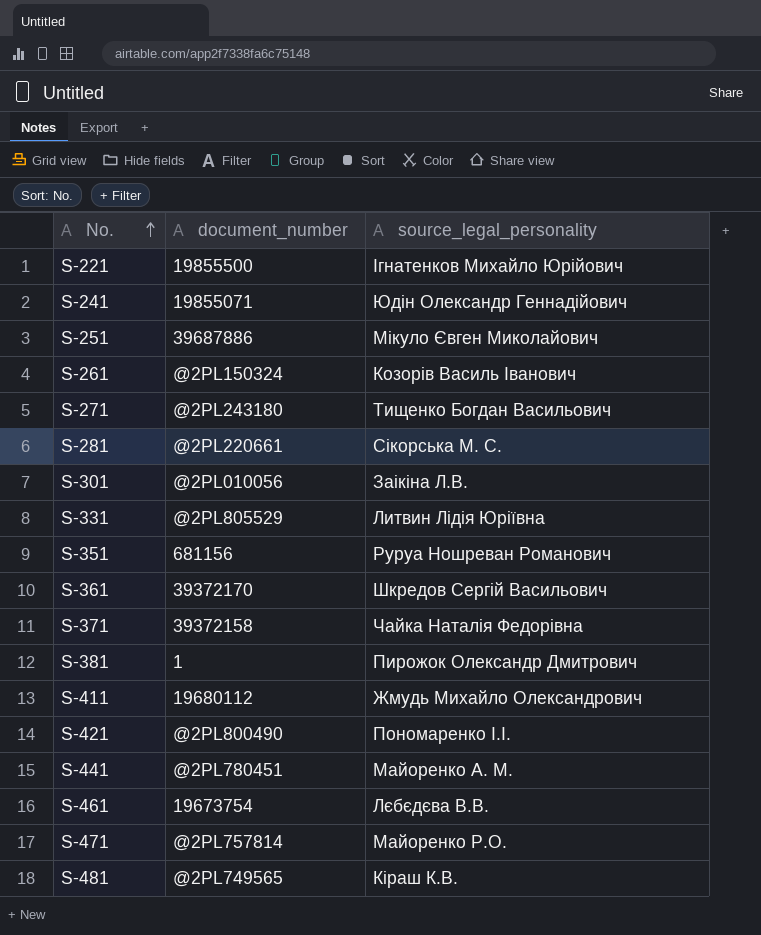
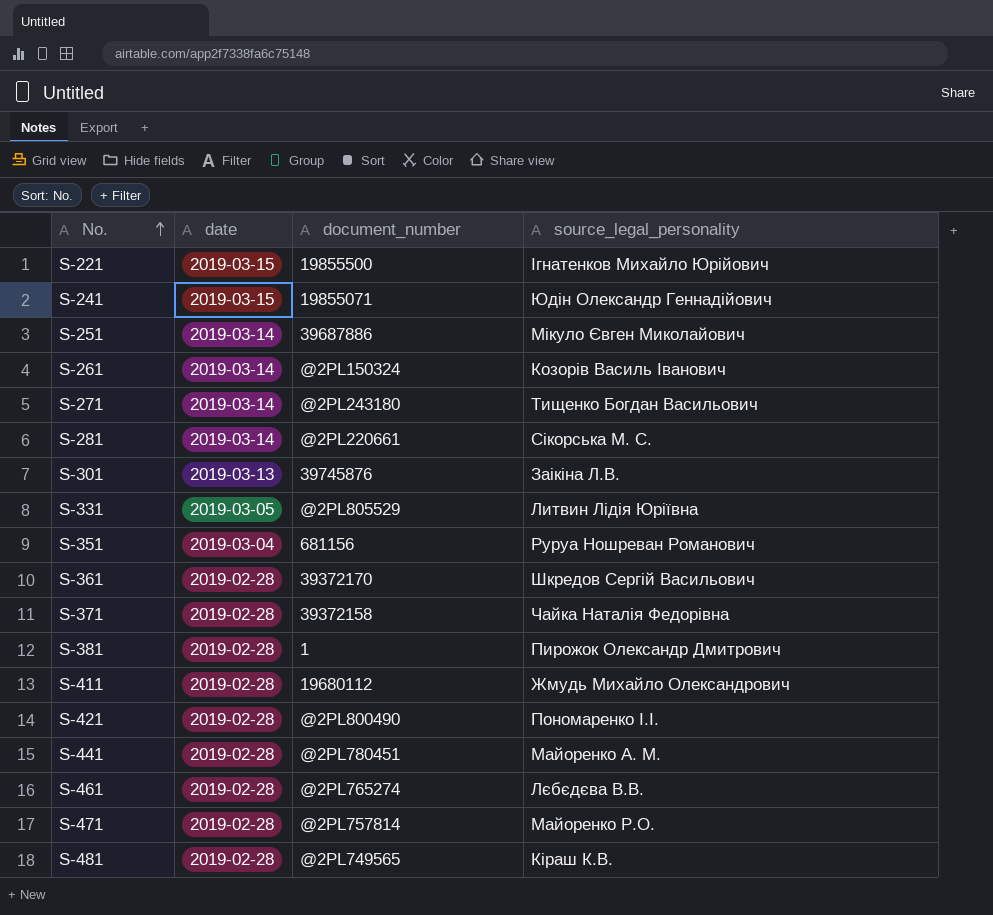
column date | position: none -> 2
S-301 | document_number: @2PL010056 -> 39745876
S-461 | document_number: 19673754 -> @2PL765274

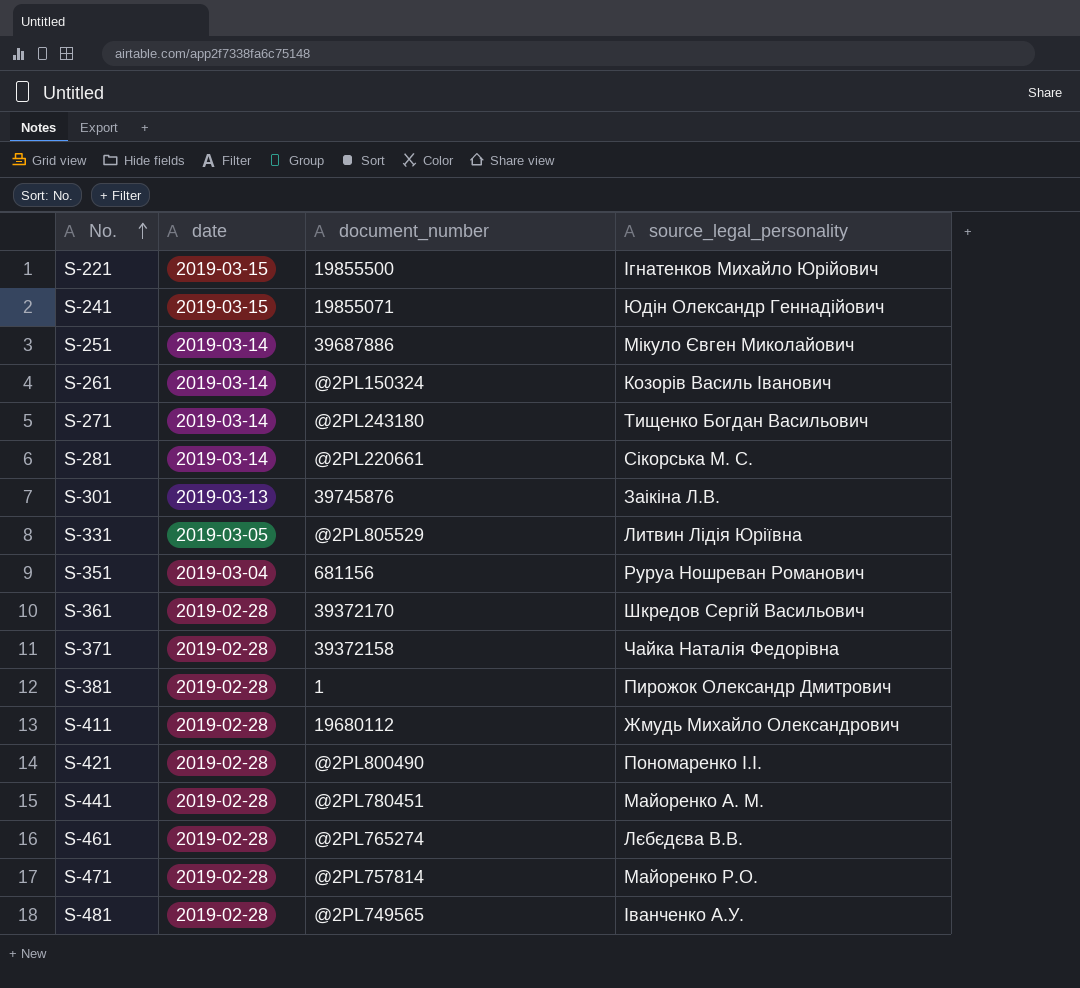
S-481 | source_legal_personality: Кіраш К.В. -> Іванченко А.У.

